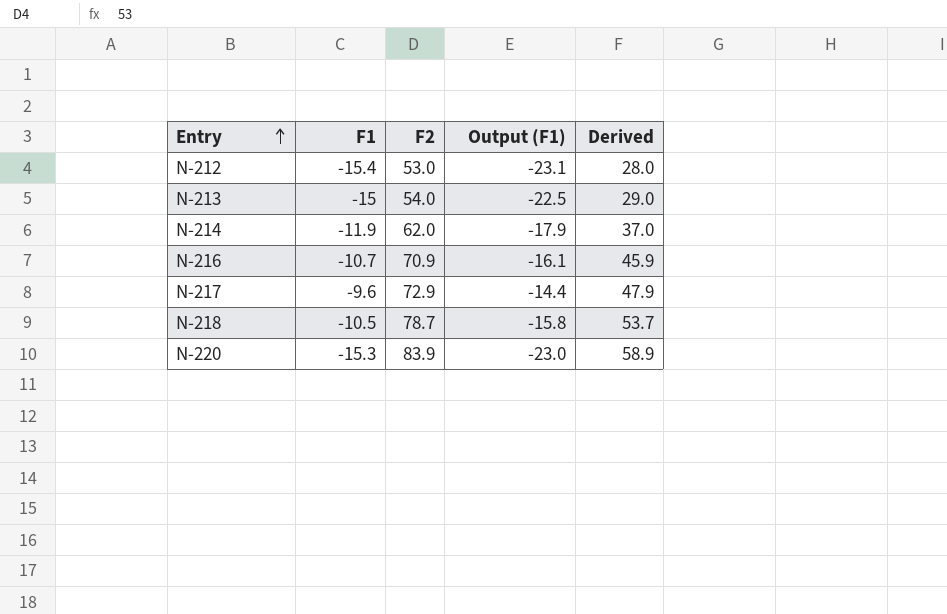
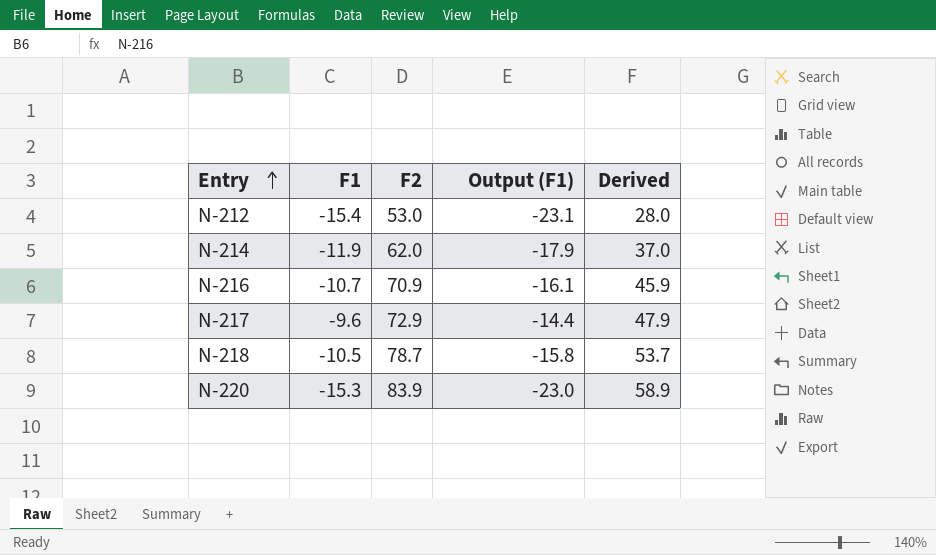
row N-213: -15 | 54.0 | -22.5 | 29.0 -> none

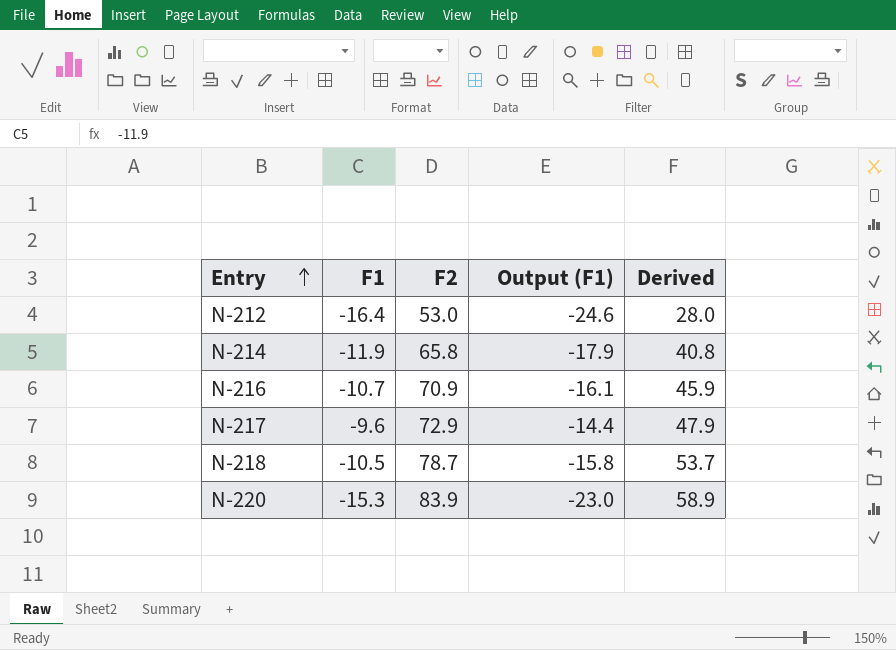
N-212 | F1: -15.4 -> -16.4
N-212 | Output (F1): -23.1 -> -24.6
N-214 | F2: 62.0 -> 65.8
N-214 | Derived: 37.0 -> 40.8

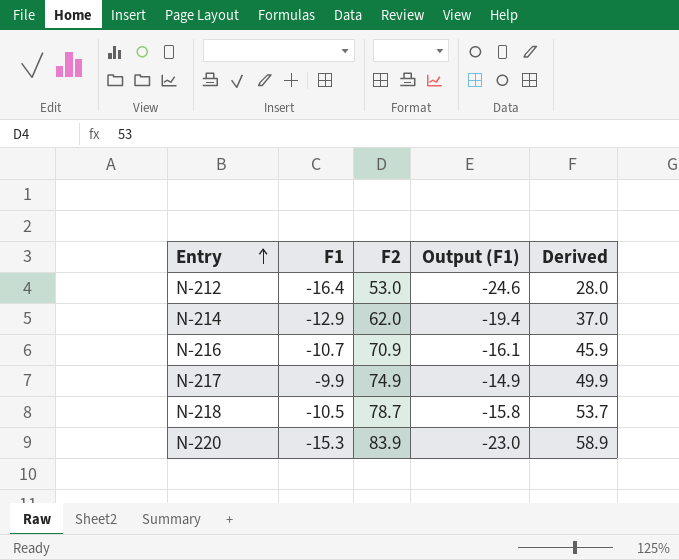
N-214 | F1: -11.9 -> -12.9
N-214 | F2: 65.8 -> 62.0
N-214 | Output (F1): -17.9 -> -19.4
N-214 | Derived: 40.8 -> 37.0
N-217 | F1: -9.6 -> -9.9
N-217 | F2: 72.9 -> 74.9
N-217 | Output (F1): -14.4 -> -14.9
N-217 | Derived: 47.9 -> 49.9

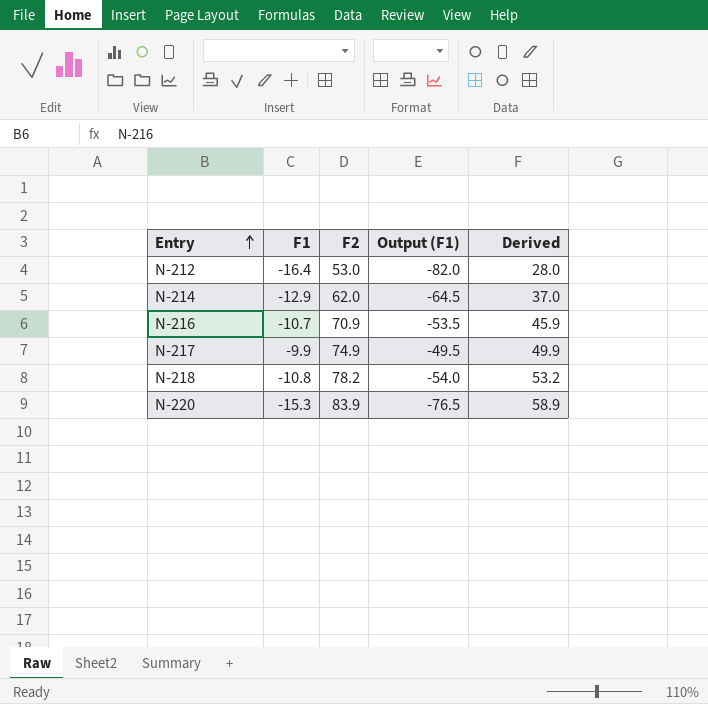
column Output (F1) | formula: [F1] * 1.5 -> [F1] * 5
N-218 | F1: -10.5 -> -10.8
N-218 | F2: 78.7 -> 78.2
N-218 | Derived: 53.7 -> 53.2

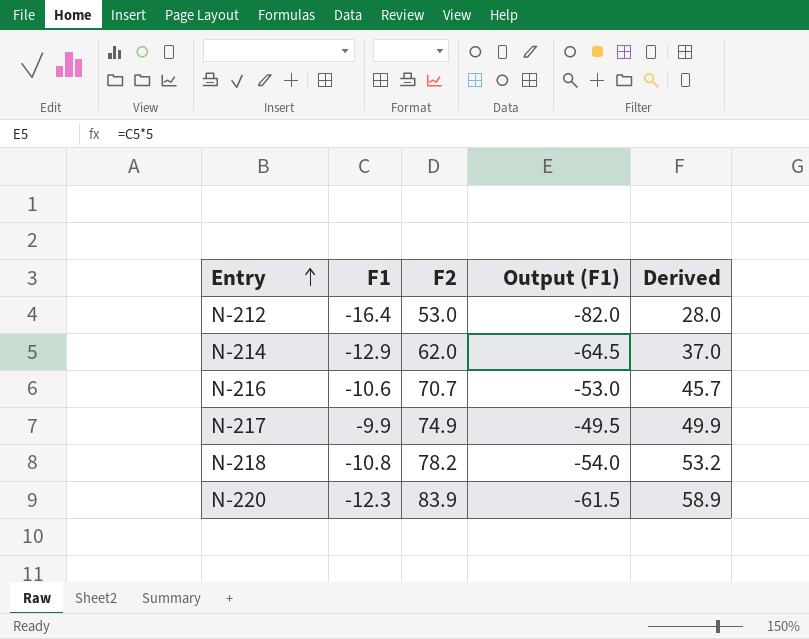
N-216 | F1: -10.7 -> -10.6
N-216 | F2: 70.9 -> 70.7
N-216 | Output (F1): -53.5 -> -53.0
N-216 | Derived: 45.9 -> 45.7
N-220 | F1: -15.3 -> -12.3
N-220 | Output (F1): -76.5 -> -61.5

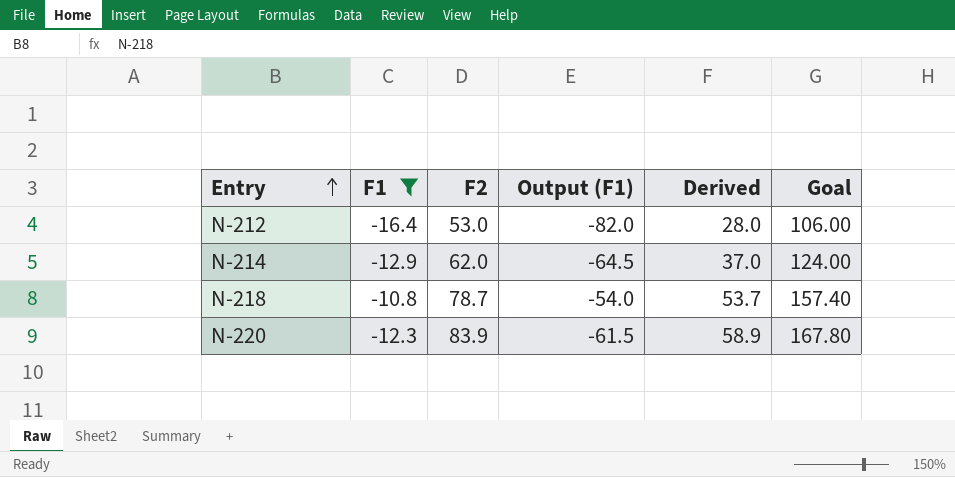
filter: none -> F1 <= -10.8
column Goal | formula: none -> [F2] * 2
N-218 | F2: 78.2 -> 78.7
N-218 | Derived: 53.2 -> 53.7

